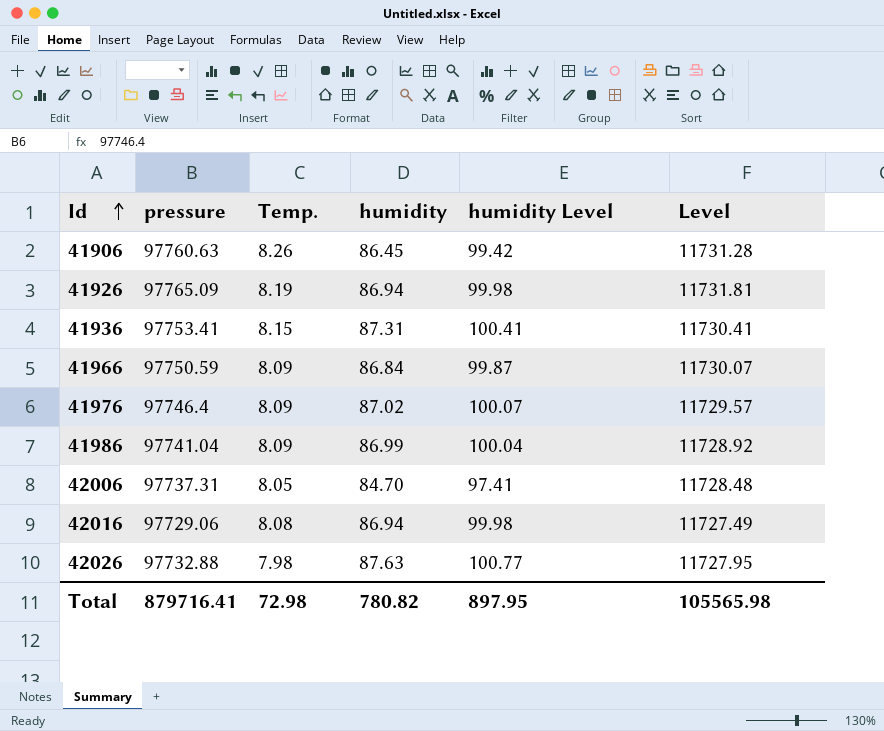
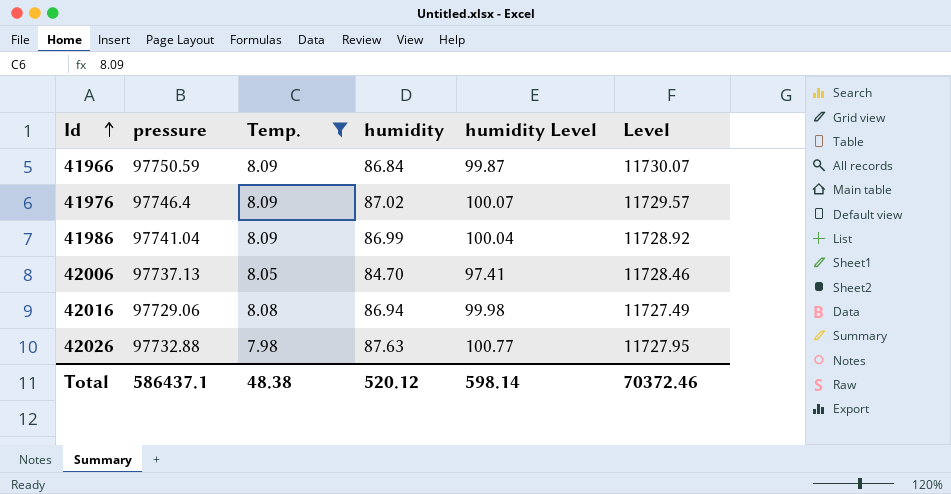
filter: none -> Temp. <= 8.09
42006 | pressure: 97737.31 -> 97737.13
42006 | Level: 11728.48 -> 11728.46
Total | pressure: 879716.41 -> 586437.1
Total | Temp.: 72.98 -> 48.38
Total | humidity: 780.82 -> 520.12
Total | humidity Level: 897.95 -> 598.14
Total | Level: 105565.98 -> 70372.46

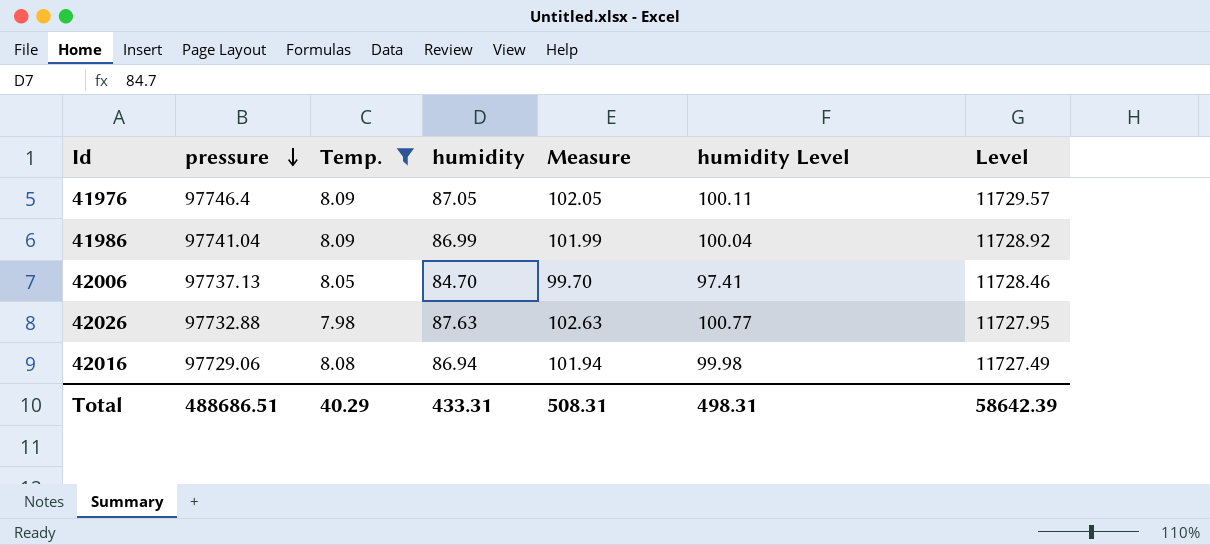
row order: Id ascending -> pressure descending
column Measure | formula: none -> [humidity] + 15
row 41966: 97750.59 | 8.09 | 86.84 | 99.87 | 11730.07 -> none
41976 | humidity: 87.02 -> 87.05
41976 | humidity Level: 100.07 -> 100.11
Total | pressure: 586437.1 -> 488686.51
Total | Temp.: 48.38 -> 40.29
Total | humidity: 520.12 -> 433.31
Total | humidity Level: 598.14 -> 498.31
Total | Level: 70372.46 -> 58642.39

